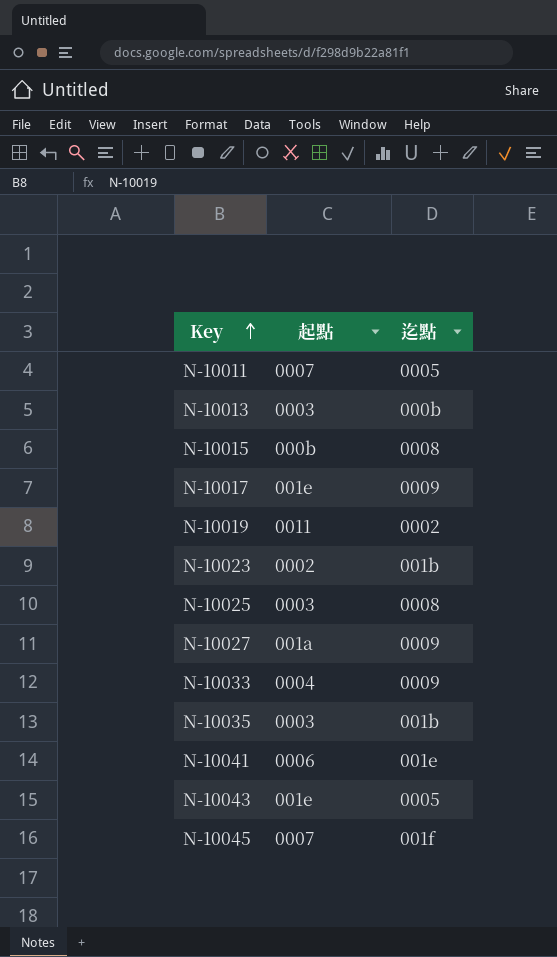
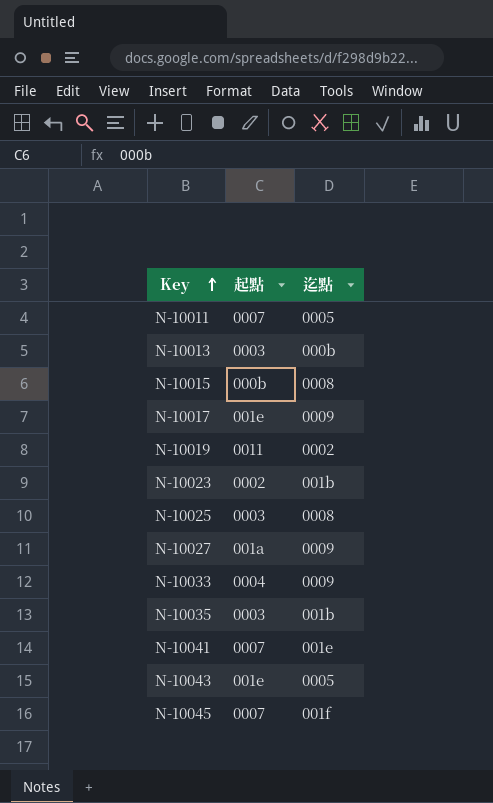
N-10041 | 起點: 0006 -> 0007

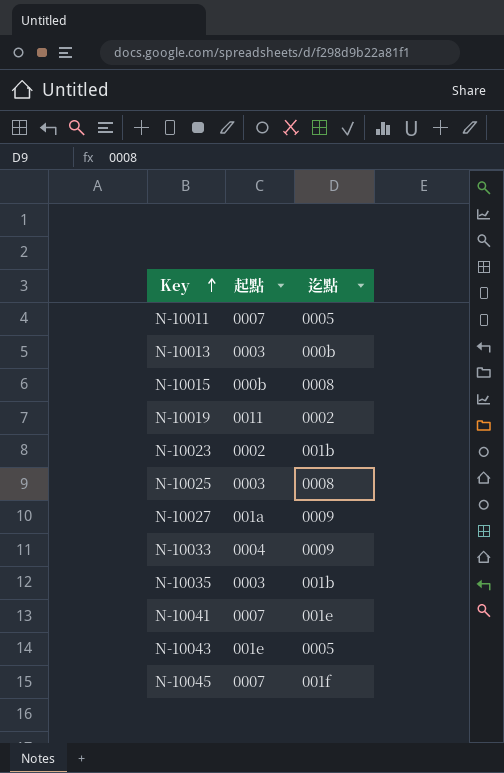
row N-10017: 001e | 0009 -> none

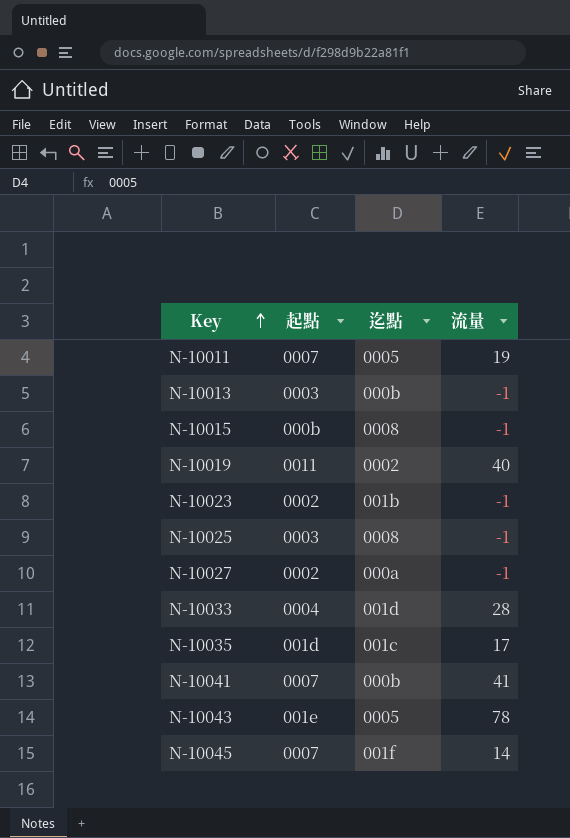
column 流量 | position: none -> 4
N-10027 | 起點: 001a -> 0002
N-10027 | 迄點: 0009 -> 000a
N-10033 | 迄點: 0009 -> 001d
N-10035 | 起點: 0003 -> 001d
N-10035 | 迄點: 001b -> 001c
N-10041 | 迄點: 001e -> 000b

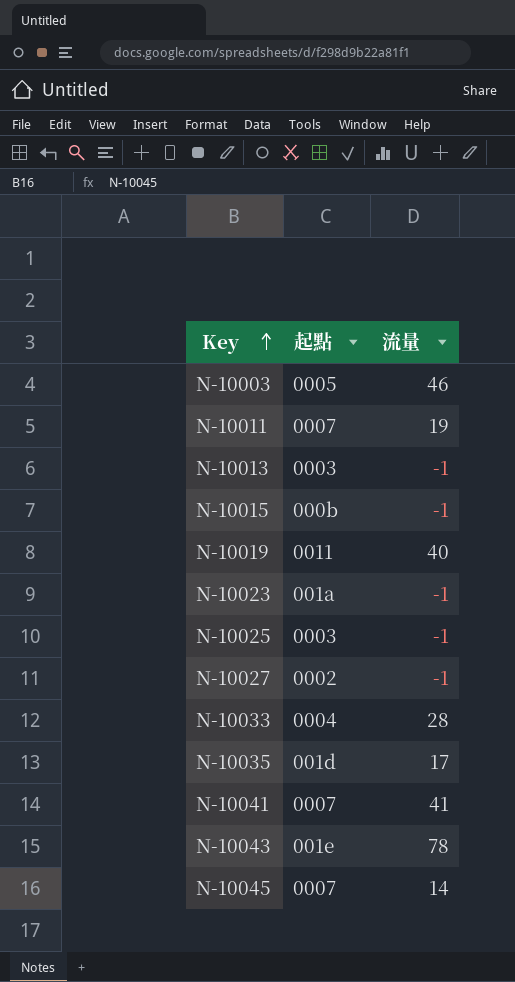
column 迄點 | position: 3 -> none
row N-10003: none -> 0005 | 46
N-10023 | 起點: 0002 -> 001a

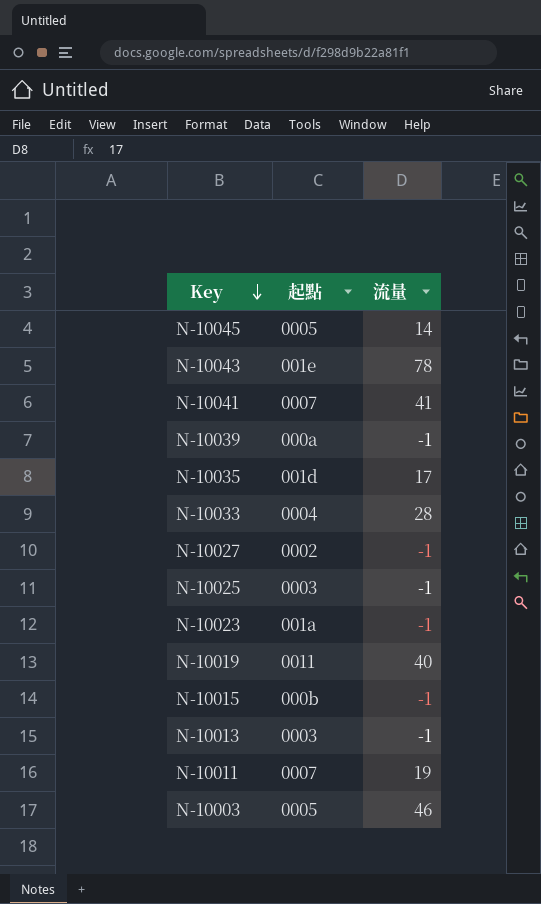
row order: Key ascending -> Key descending
N-10045 | 起點: 0007 -> 0005
row N-10039: none -> 000a | -1

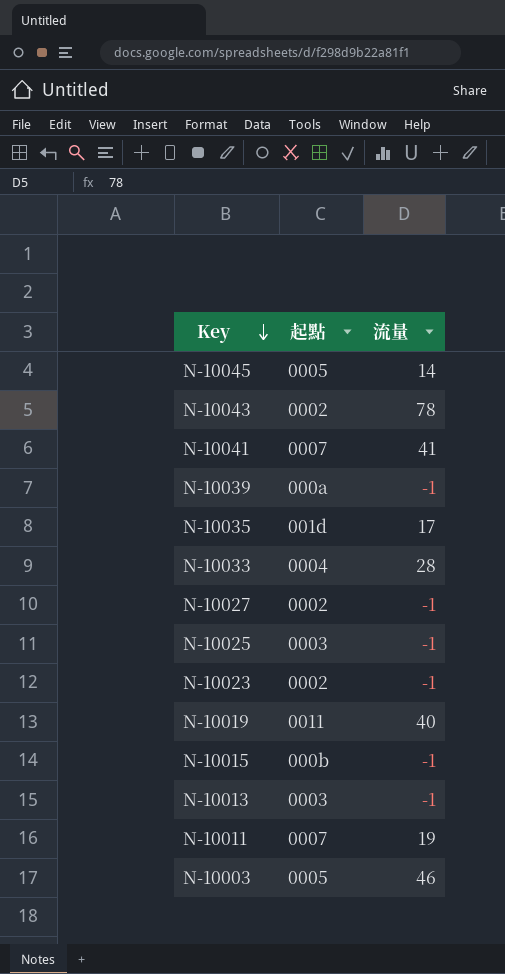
N-10043 | 起點: 001e -> 0002
N-10023 | 起點: 001a -> 0002

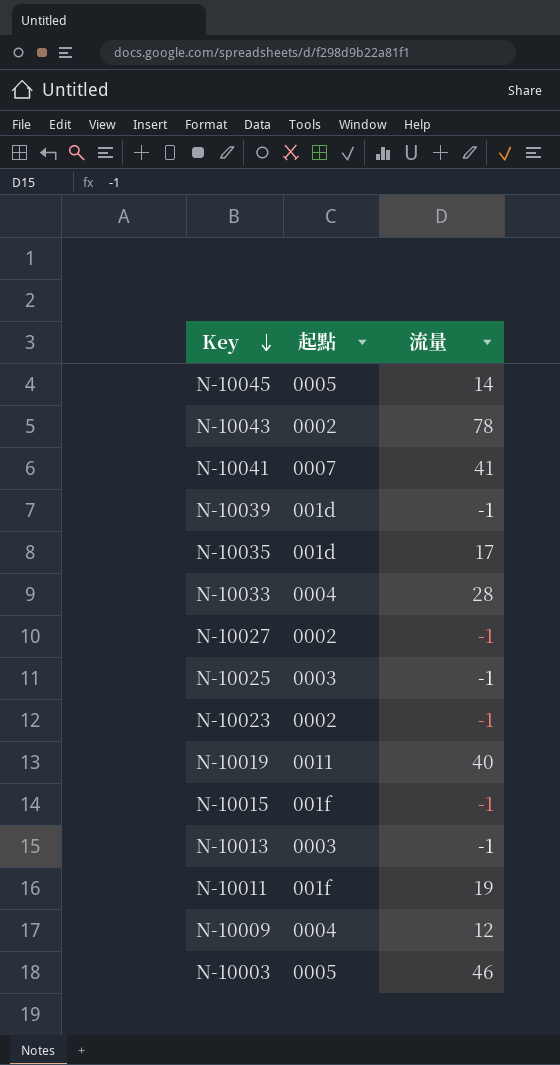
N-10039 | 起點: 000a -> 001d
N-10015 | 起點: 000b -> 001f
N-10011 | 起點: 0007 -> 001f
row N-10009: none -> 0004 | 12

